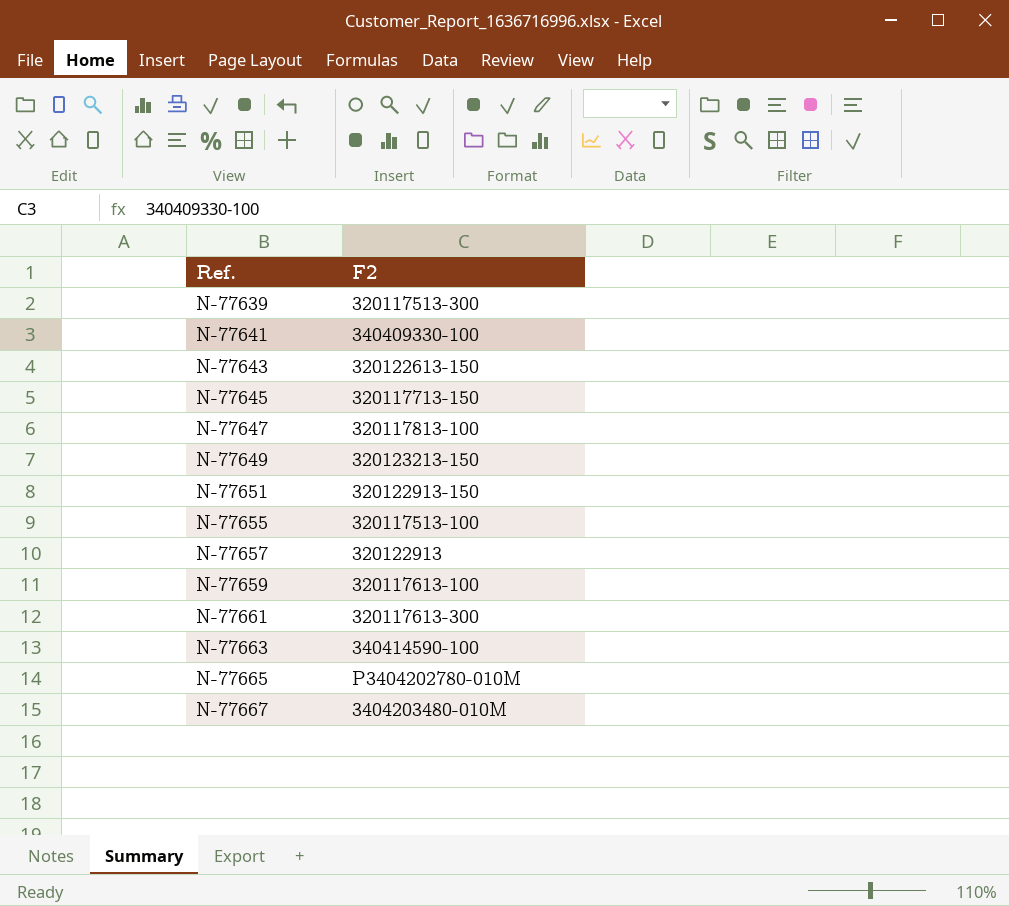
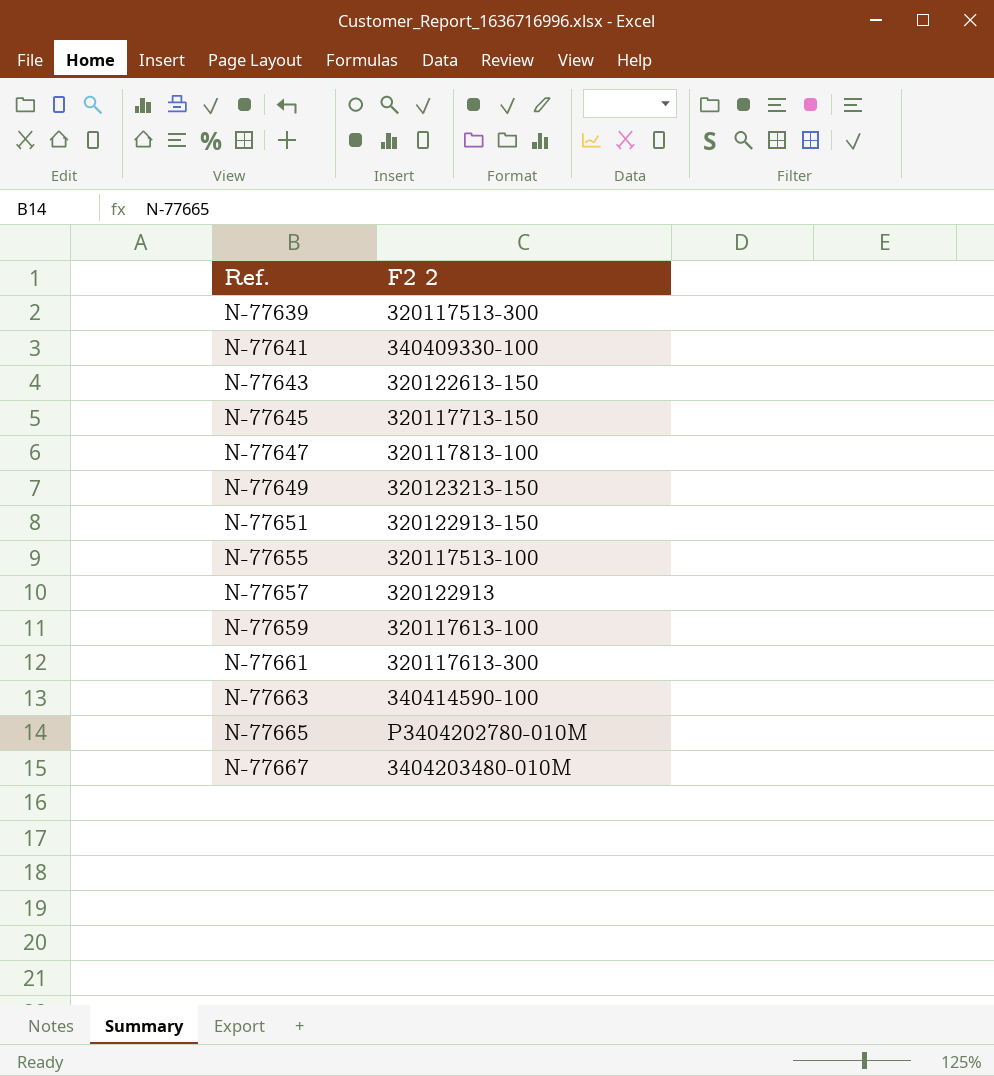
column name: F2 -> F2 2

